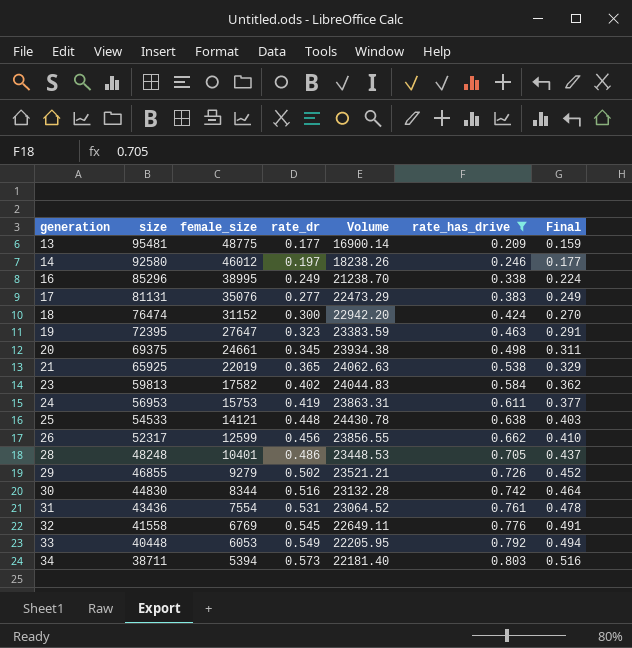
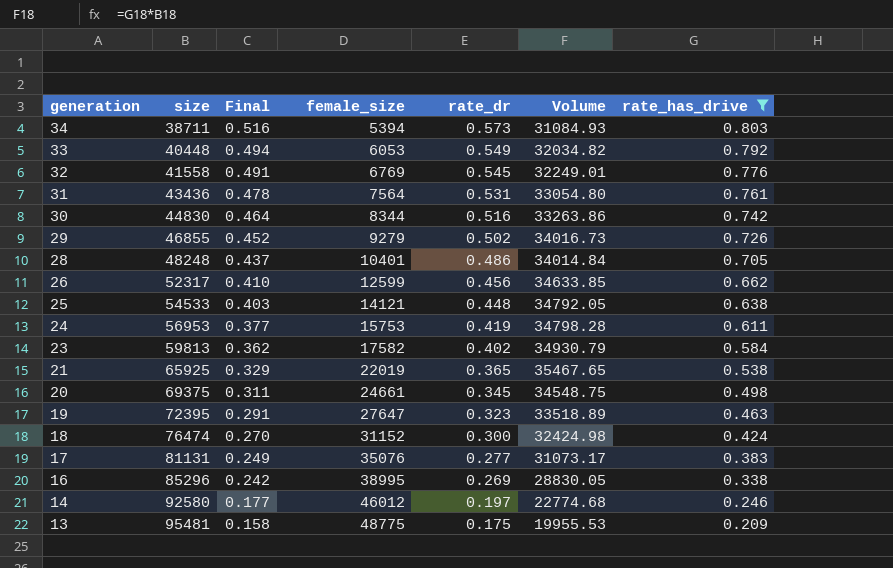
row order: generation ascending -> generation descending
column Final | position: 7 -> 3
column Volume | formula: [size] * [rate_dr] -> [size] * [rate_has_drive]
31 | female_size: 7554 -> 7564
16 | Final: 0.224 -> 0.242
16 | rate_dr: 0.249 -> 0.269
13 | Final: 0.159 -> 0.158
13 | rate_dr: 0.177 -> 0.175

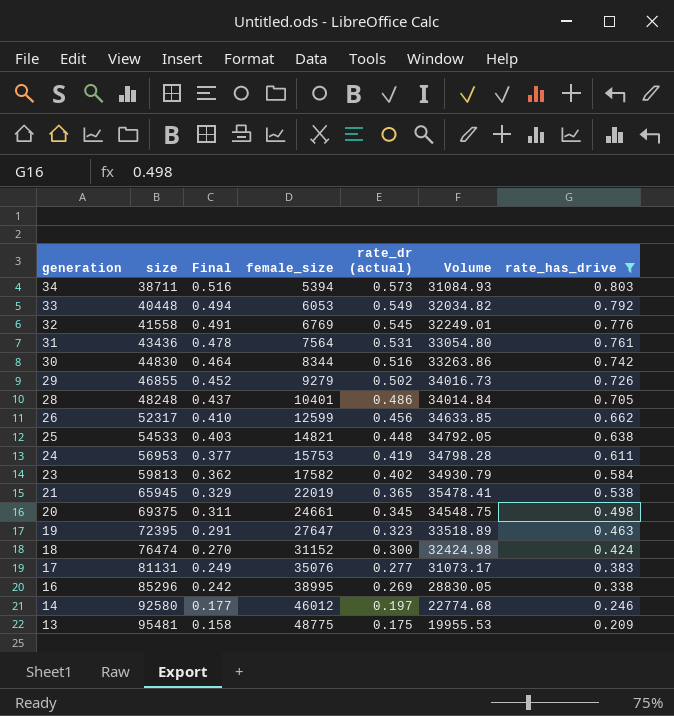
column name: rate_dr -> rate_dr (actual)
25 | female_size: 14121 -> 14821
21 | size: 65925 -> 65945
21 | Volume: 35467.65 -> 35478.41

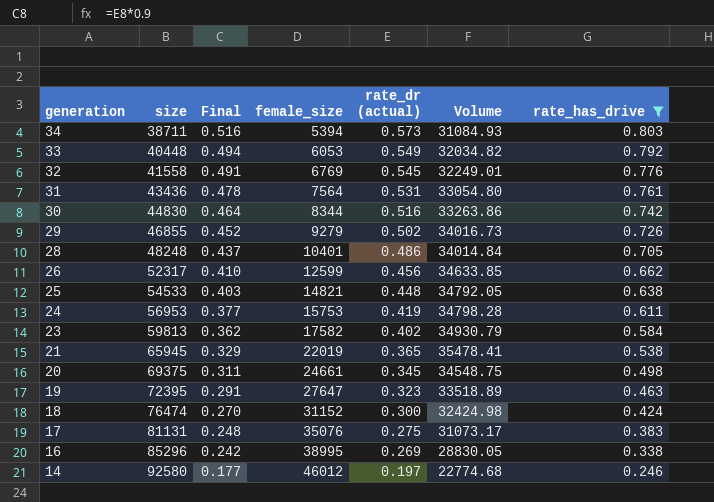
row 13: 95481 | 0.158 | 48775 | 0.175 | 19955.53 | 0.209 -> none
17 | Final: 0.249 -> 0.248
17 | rate_dr (actual): 0.277 -> 0.275

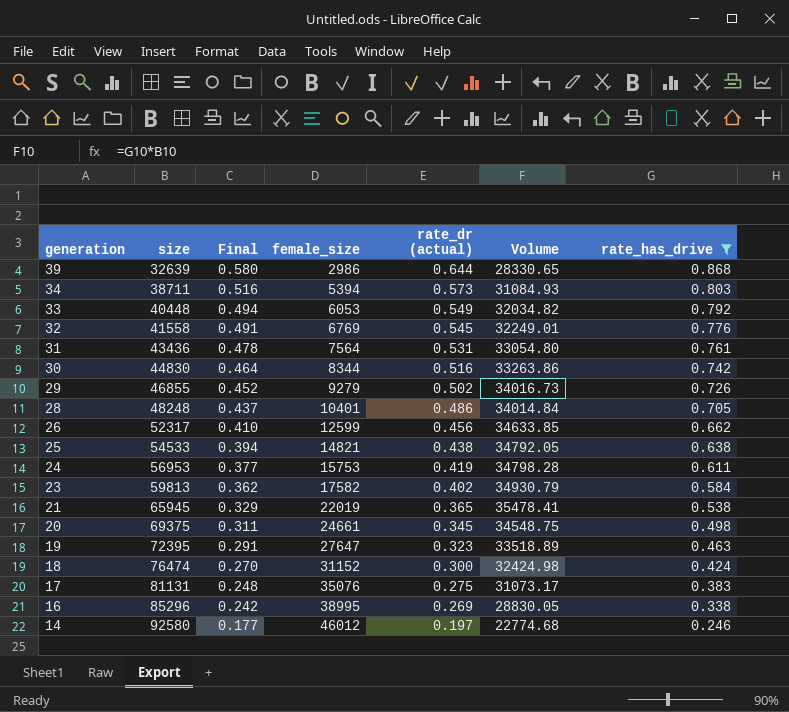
row 39: none -> 32639 | 0.580 | 2986 | 0.644 | 28330.65 | 0.868
25 | Final: 0.403 -> 0.394
25 | rate_dr (actual): 0.448 -> 0.438

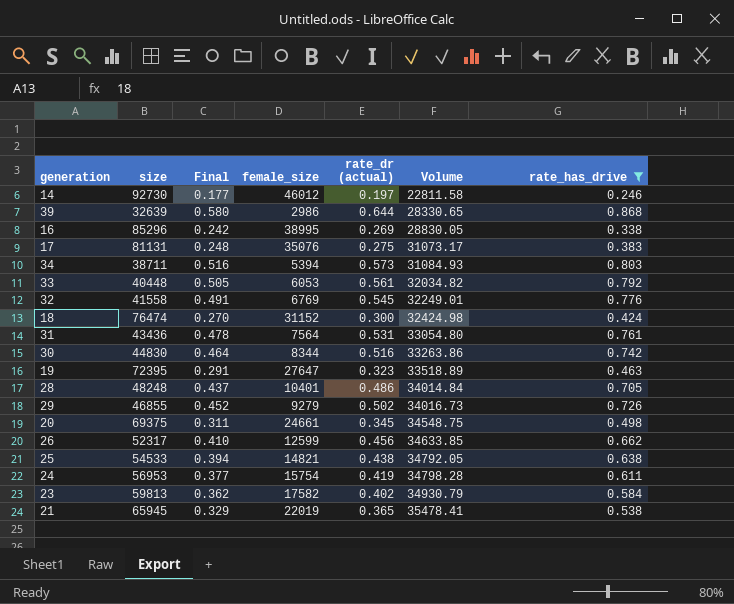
row order: generation descending -> Volume ascending
14 | size: 92580 -> 92730
14 | Volume: 22774.68 -> 22811.58
33 | Final: 0.494 -> 0.505
33 | rate_dr (actual): 0.549 -> 0.561
24 | female_size: 15753 -> 15754

